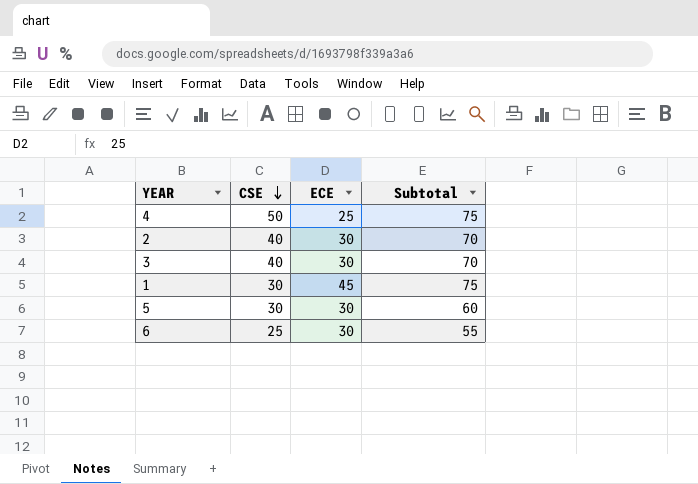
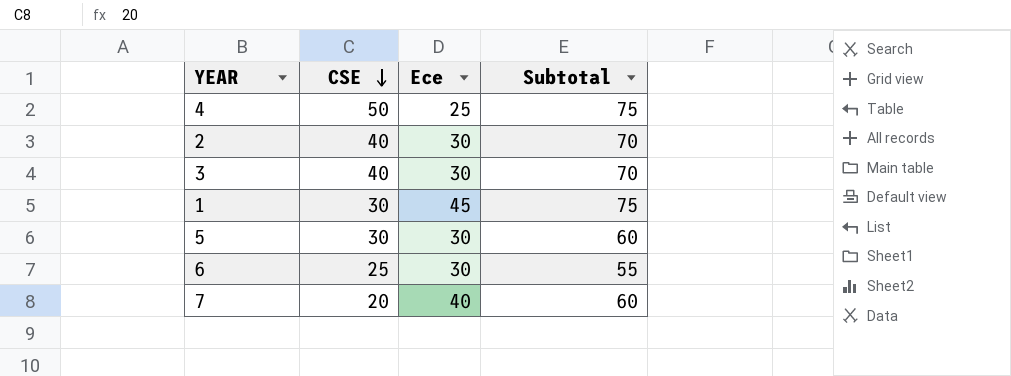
column name: ECE -> Ece
row 7: none -> 20 | 40 | 60

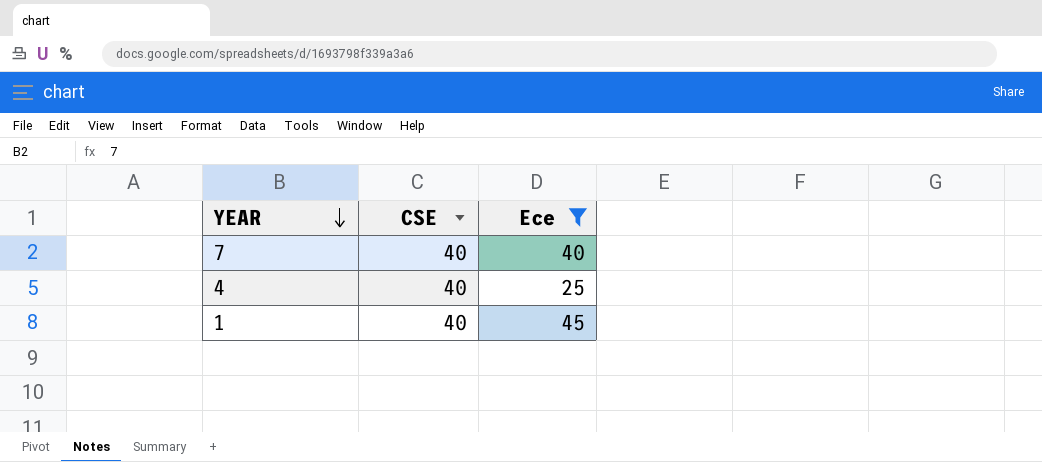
filter: none -> Ece != 30
row order: CSE descending -> YEAR descending
column Subtotal | formula: [CSE] + [Ece] -> none
7 | CSE: 20 -> 40
4 | CSE: 50 -> 40
1 | CSE: 30 -> 40

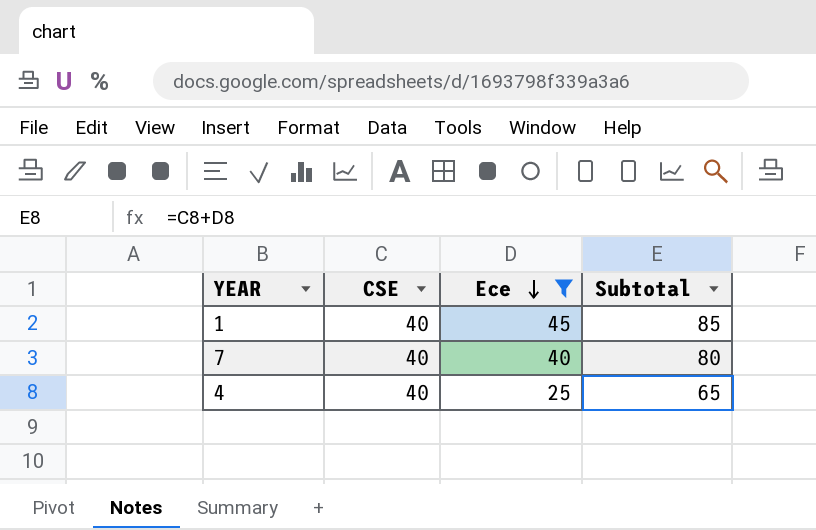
row order: YEAR descending -> Ece descending
column Subtotal | formula: none -> [CSE] + [Ece]

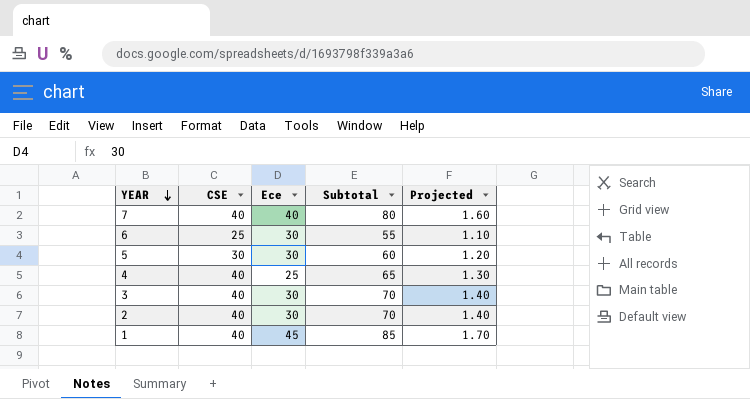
filter: Ece != 30 -> none
row order: Ece descending -> YEAR descending
column Projected | formula: none -> [Subtotal] * 0.02

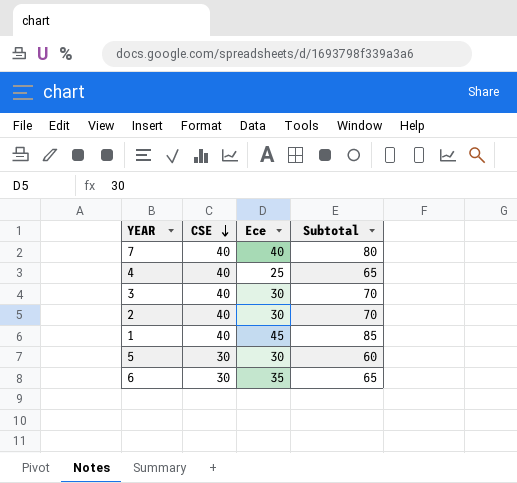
row order: YEAR descending -> CSE descending
column Projected | formula: [Subtotal] * 0.02 -> none
6 | CSE: 25 -> 30
6 | Ece: 30 -> 35
6 | Subtotal: 55 -> 65

